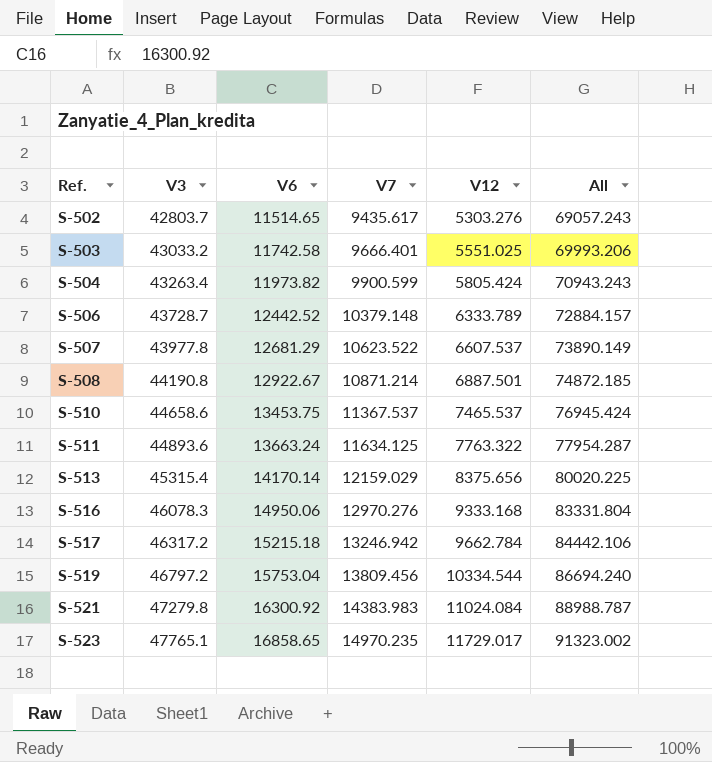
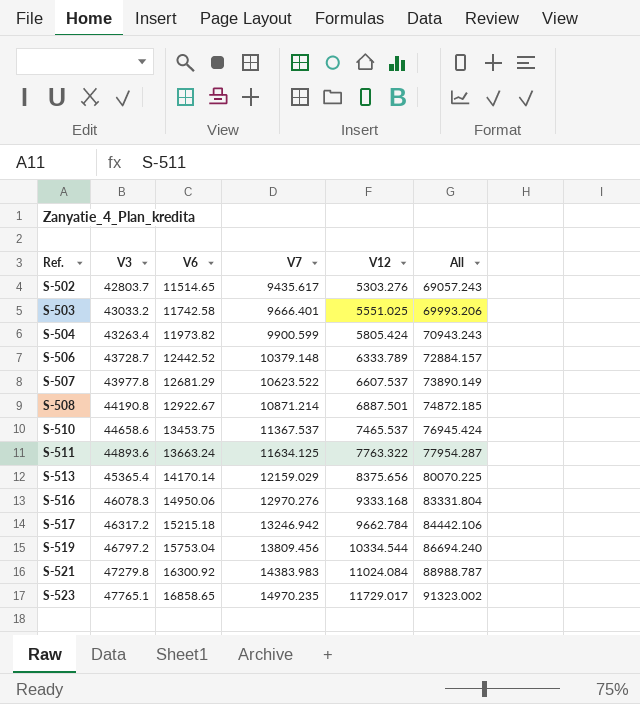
S-513 | V3: 45315.4 -> 45365.4
S-513 | All: 80020.225 -> 80070.225

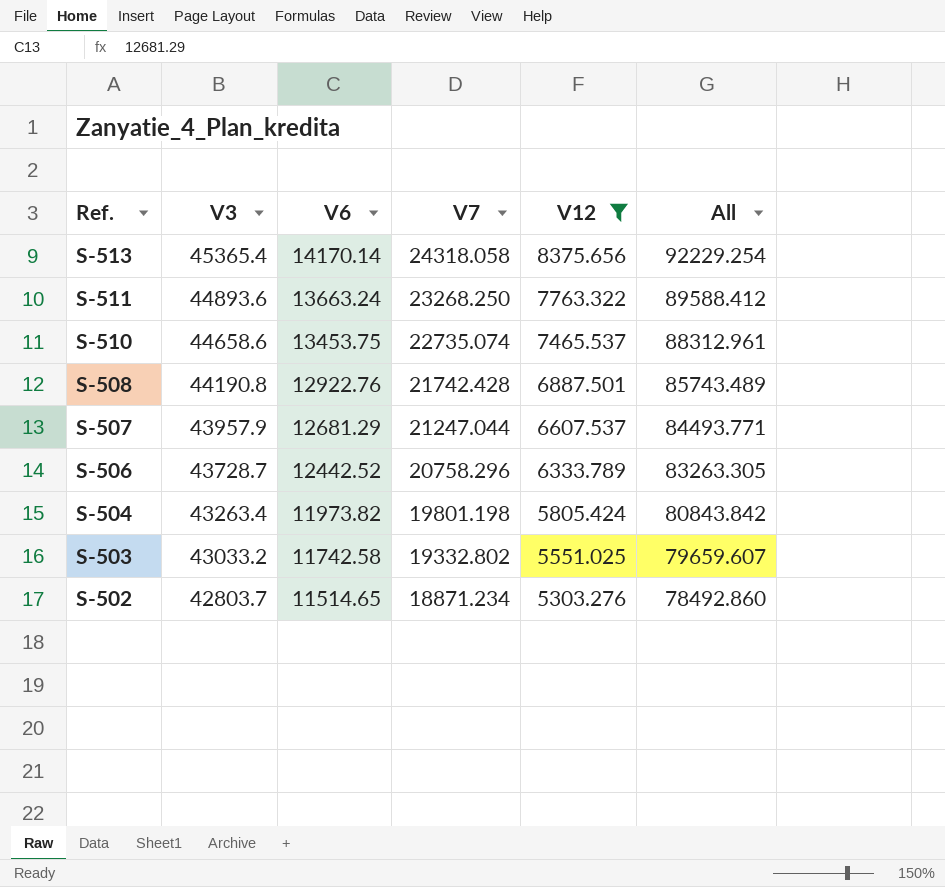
filter: none -> V12 <= 8375.656
row order: Ref. ascending -> Ref. descending
S-513 | V7: 12159.029 -> 24318.058
S-513 | All: 80070.225 -> 92229.254
S-511 | V7: 11634.125 -> 23268.250
S-511 | All: 77954.287 -> 89588.412
S-510 | V7: 11367.537 -> 22735.074
S-510 | All: 76945.424 -> 88312.961
S-508 | V6: 12922.67 -> 12922.76
S-508 | V7: 10871.214 -> 21742.428
S-508 | All: 74872.185 -> 85743.489
S-507 | V3: 43977.8 -> 43957.9
S-507 | V7: 10623.522 -> 21247.044
S-507 | All: 73890.149 -> 84493.771
S-506 | V7: 10379.148 -> 20758.296
S-506 | All: 72884.157 -> 83263.305
S-504 | V7: 9900.599 -> 19801.198
S-504 | All: 70943.243 -> 80843.842
S-503 | V7: 9666.401 -> 19332.802
S-503 | All: 69993.206 -> 79659.607
S-502 | V7: 9435.617 -> 18871.234
S-502 | All: 69057.243 -> 78492.860

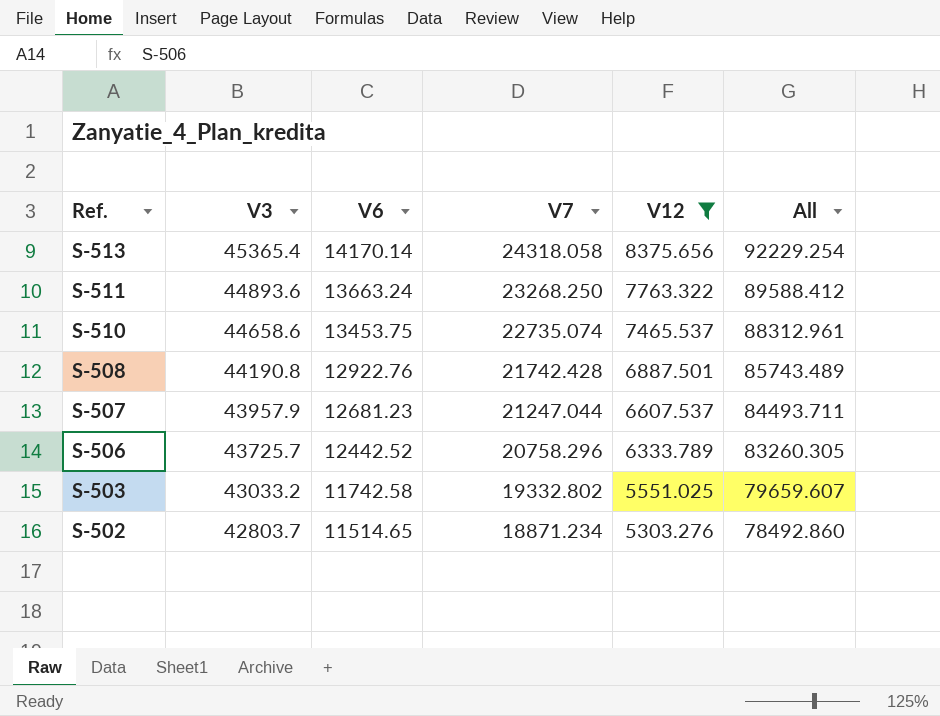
row S-504: 43263.4 | 11973.82 | 19801.198 | 5805.424 | 80843.842 -> none
S-507 | V6: 12681.29 -> 12681.23
S-507 | All: 84493.771 -> 84493.711
S-506 | V3: 43728.7 -> 43725.7
S-506 | All: 83263.305 -> 83260.305

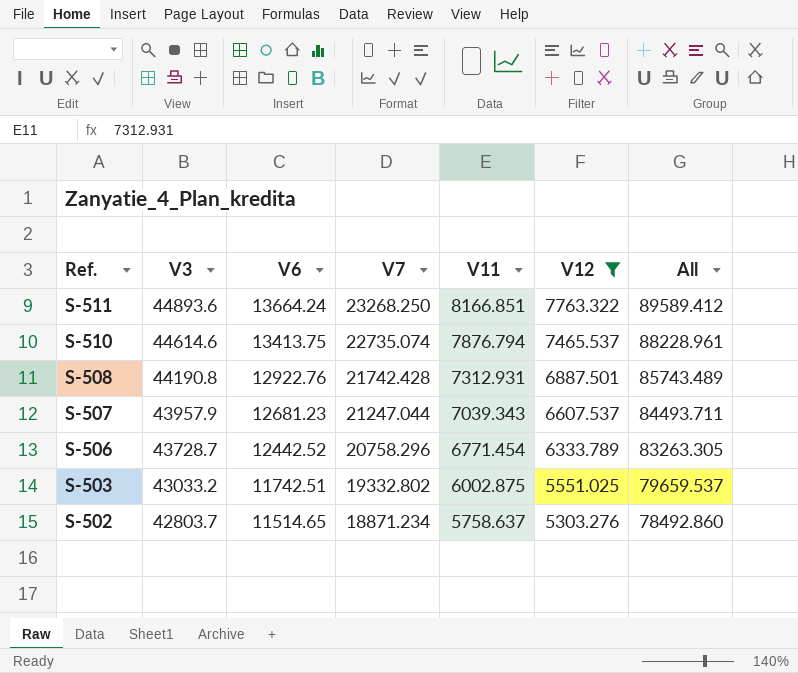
column V11 | position: none -> 5
row S-513: 45365.4 | 14170.14 | 24318.058 | 8375.656 | 92229.254 -> none
S-511 | V6: 13663.24 -> 13664.24
S-511 | All: 89588.412 -> 89589.412
S-510 | V3: 44658.6 -> 44614.6
S-510 | V6: 13453.75 -> 13413.75
S-510 | All: 88312.961 -> 88228.961
S-506 | V3: 43725.7 -> 43728.7
S-506 | All: 83260.305 -> 83263.305
S-503 | V6: 11742.58 -> 11742.51
S-503 | All: 79659.607 -> 79659.537

